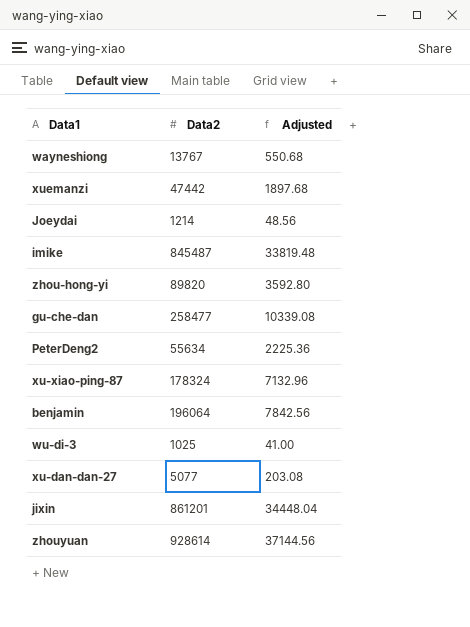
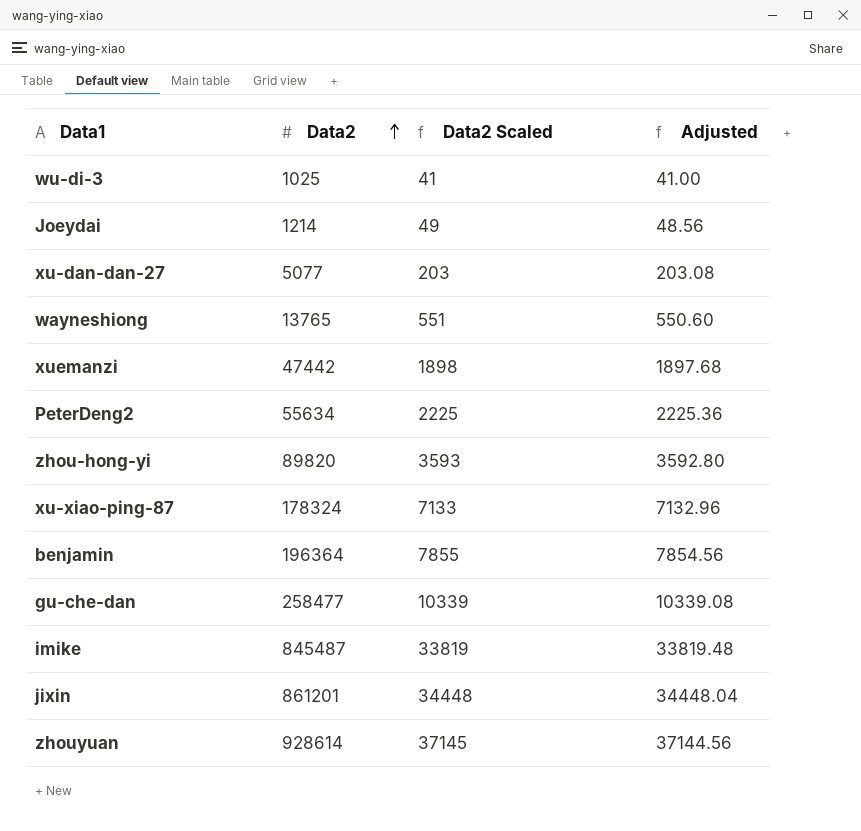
row order: none -> Data2 ascending
column Data2 Scaled | formula: none -> [Data2] * 0.04
wayneshiong | Data2: 13767 -> 13765
wayneshiong | Adjusted: 550.68 -> 550.60
benjamin | Data2: 196064 -> 196364
benjamin | Adjusted: 7842.56 -> 7854.56

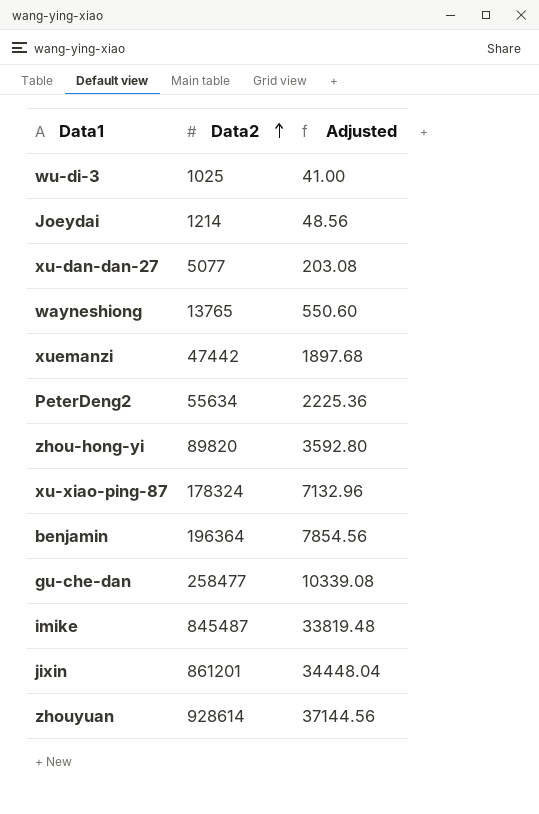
column Data2 Scaled | formula: [Data2] * 0.04 -> none

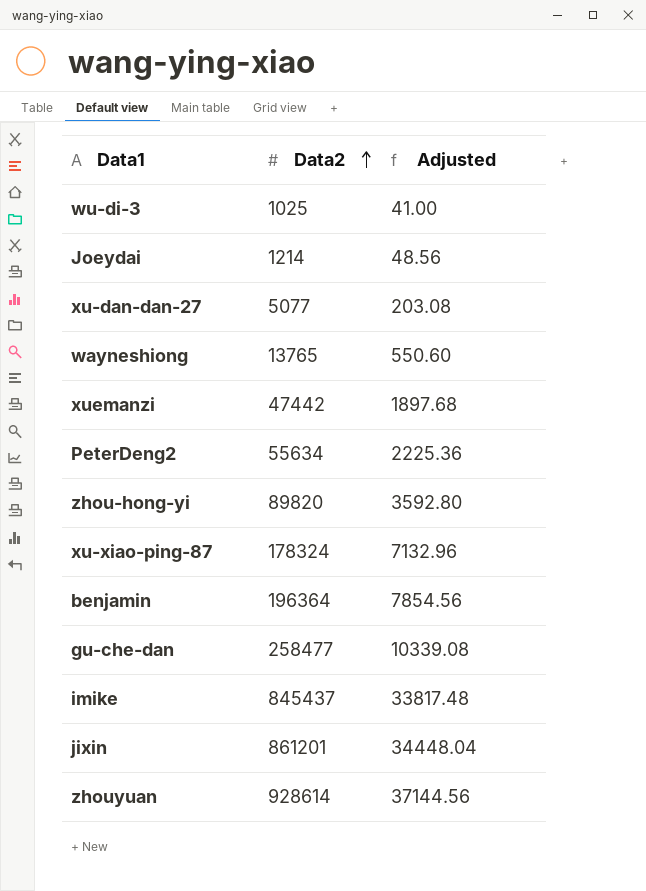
imike | Data2: 845487 -> 845437
imike | Adjusted: 33819.48 -> 33817.48

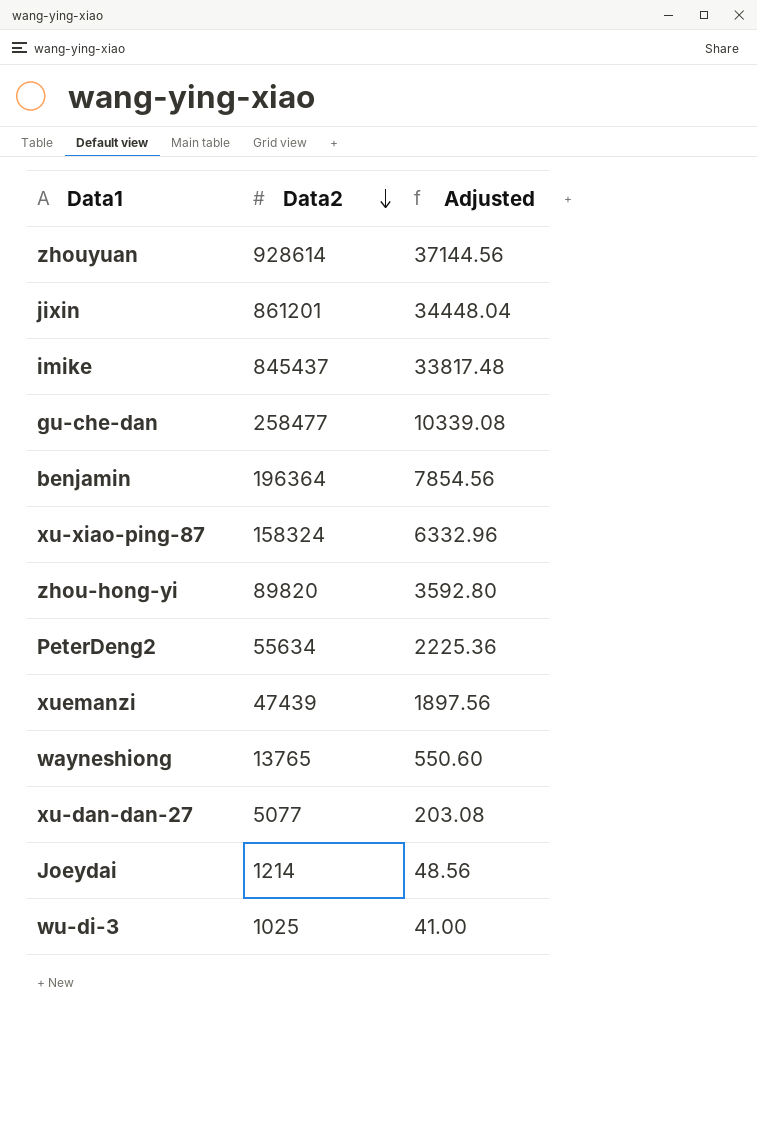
row order: Data2 ascending -> Data2 descending
xu-xiao-ping-87 | Data2: 178324 -> 158324
xu-xiao-ping-87 | Adjusted: 7132.96 -> 6332.96
xuemanzi | Data2: 47442 -> 47439
xuemanzi | Adjusted: 1897.68 -> 1897.56

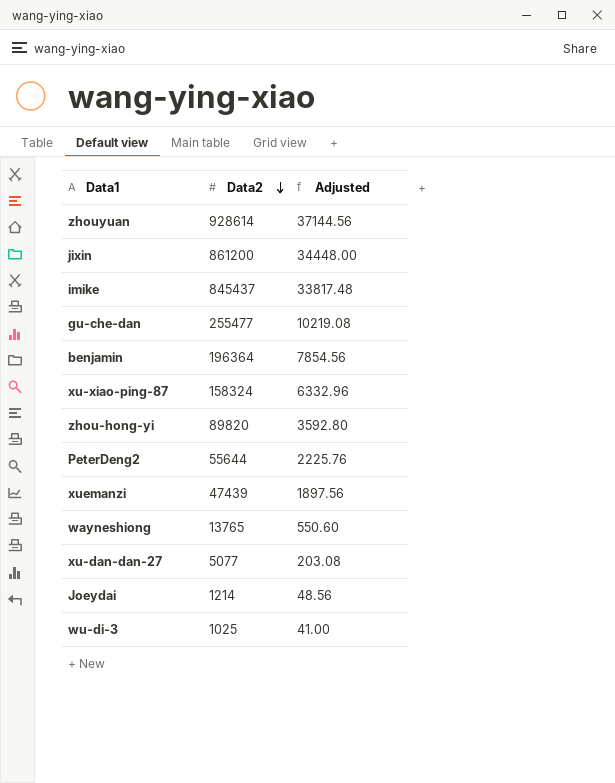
jixin | Data2: 861201 -> 861200
jixin | Adjusted: 34448.04 -> 34448.00
gu-che-dan | Data2: 258477 -> 255477
gu-che-dan | Adjusted: 10339.08 -> 10219.08
PeterDeng2 | Data2: 55634 -> 55644
PeterDeng2 | Adjusted: 2225.36 -> 2225.76

